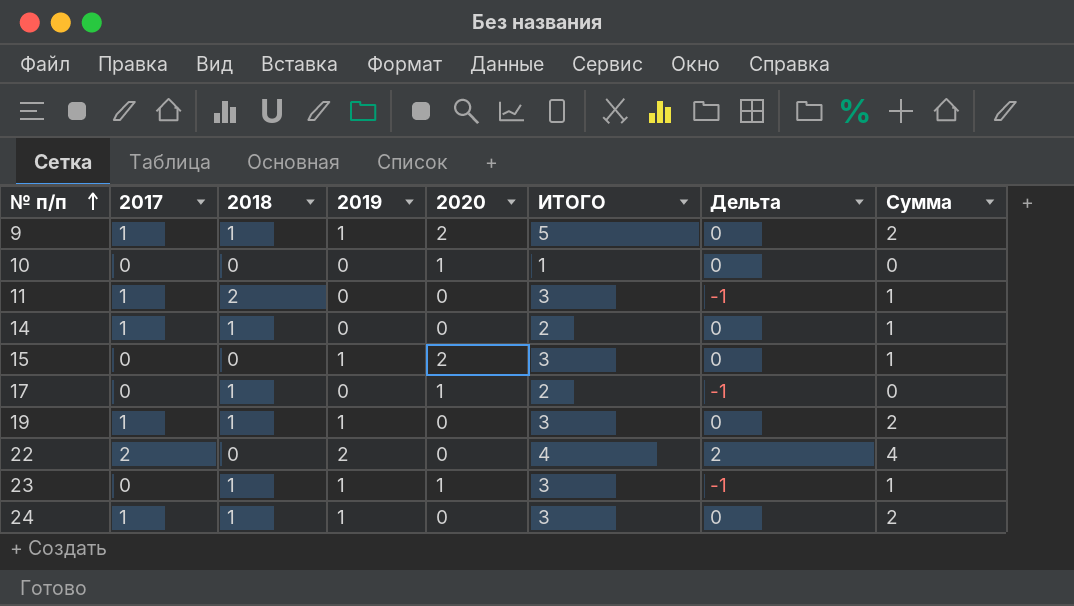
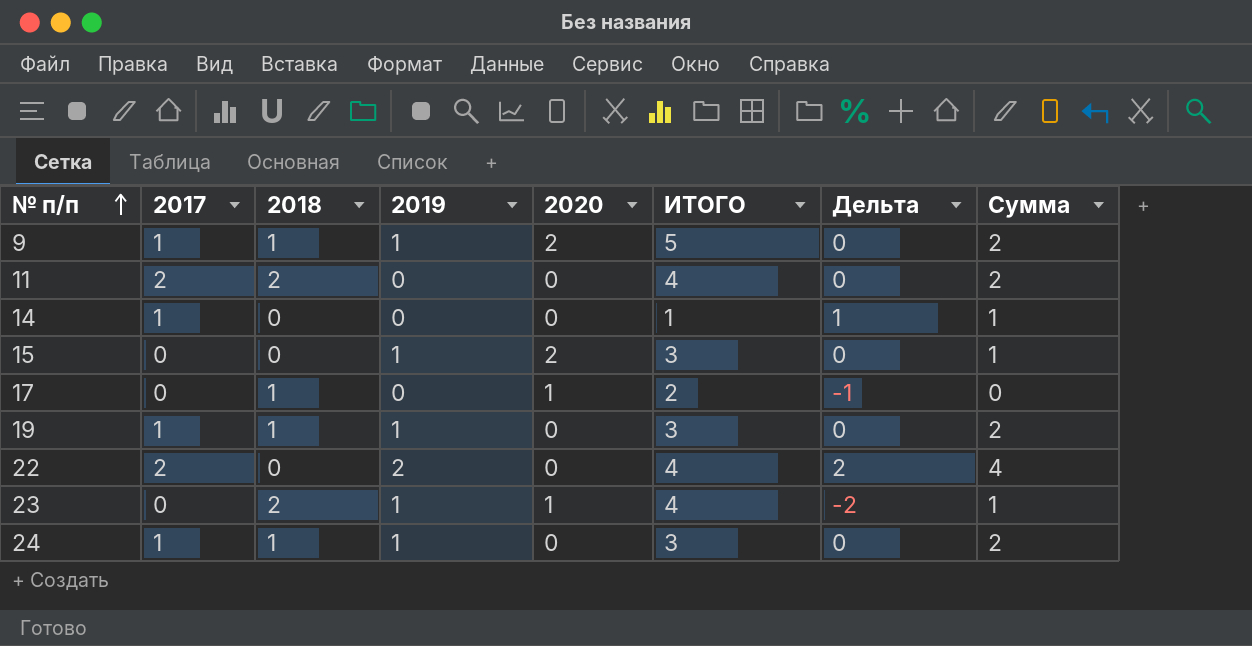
row 10: 0 | 0 | 0 | 1 | 1 | 0 | 0 -> none
11 | 2017: 1 -> 2
11 | ИТОГО: 3 -> 4
11 | Дельта: -1 -> 0
11 | Сумма: 1 -> 2
14 | 2018: 1 -> 0
14 | ИТОГО: 2 -> 1
14 | Дельта: 0 -> 1
23 | 2018: 1 -> 2
23 | ИТОГО: 3 -> 4
23 | Дельта: -1 -> -2

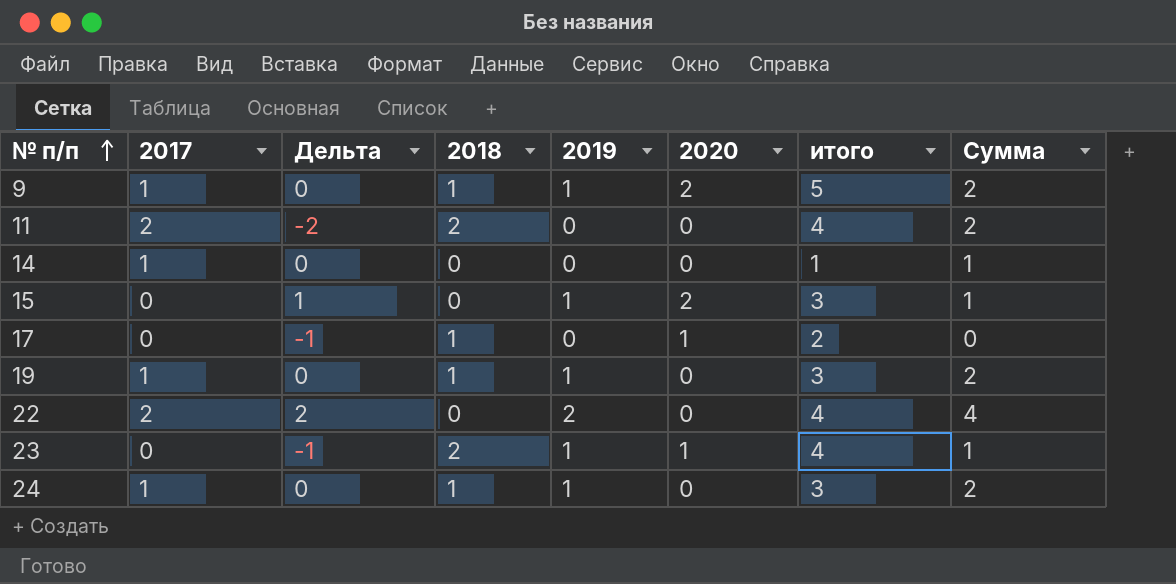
column Дельта | formula: [2017] - [2018] -> [2019] - [2018]
column Дельта | position: 7 -> 3
column name: ИТОГО -> итого

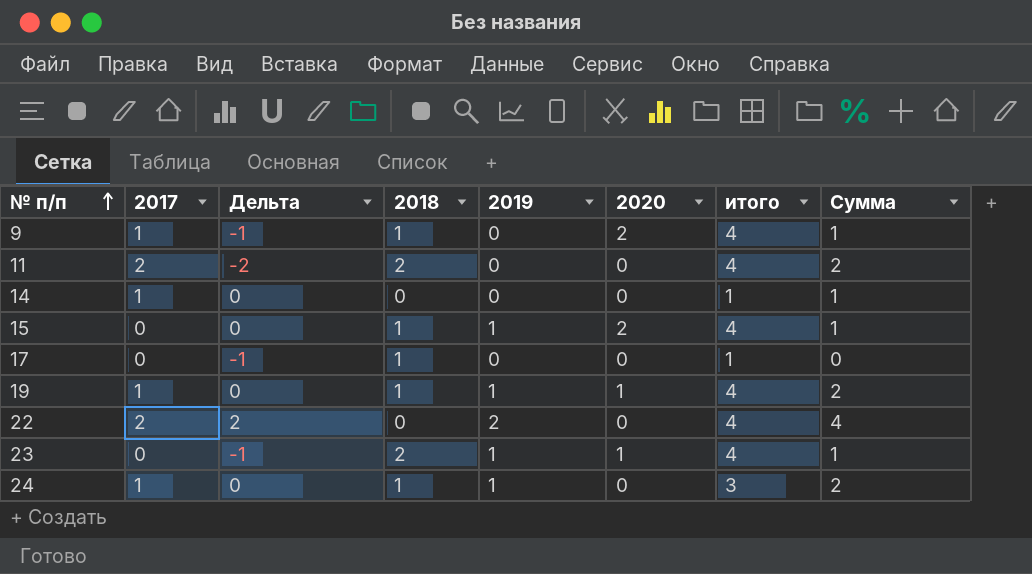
9 | Дельта: 0 -> -1
9 | 2019: 1 -> 0
9 | итого: 5 -> 4
9 | Сумма: 2 -> 1
15 | Дельта: 1 -> 0
15 | 2018: 0 -> 1
15 | итого: 3 -> 4
17 | 2020: 1 -> 0
17 | итого: 2 -> 1
19 | 2020: 0 -> 1
19 | итого: 3 -> 4

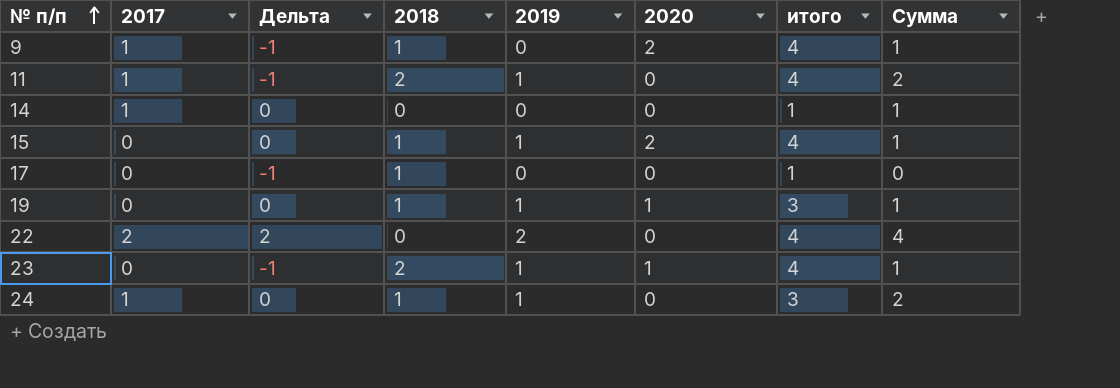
11 | 2017: 2 -> 1
11 | Дельта: -2 -> -1
11 | 2019: 0 -> 1
19 | 2017: 1 -> 0
19 | итого: 4 -> 3
19 | Сумма: 2 -> 1

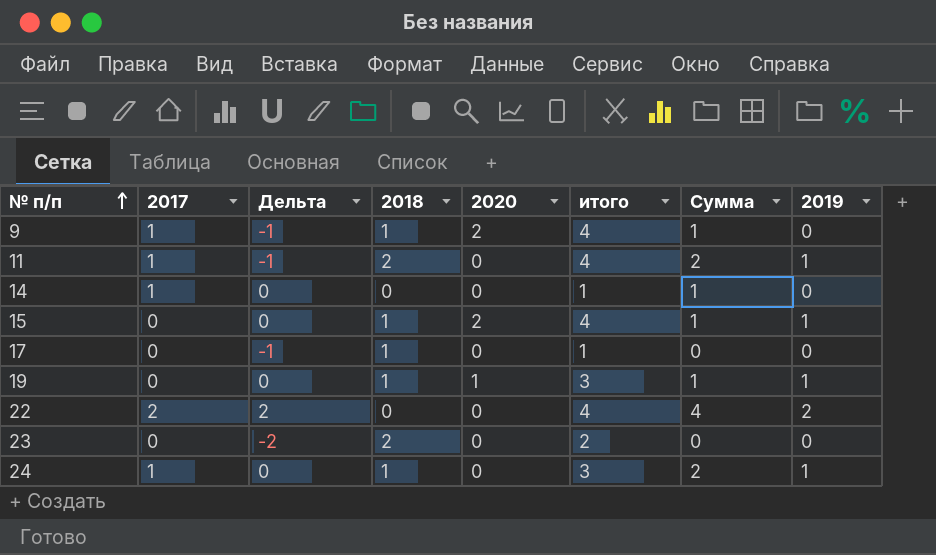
column 2019 | position: 5 -> 8
23 | Дельта: -1 -> -2
23 | 2020: 1 -> 0
23 | итого: 4 -> 2
23 | Сумма: 1 -> 0
23 | 2019: 1 -> 0

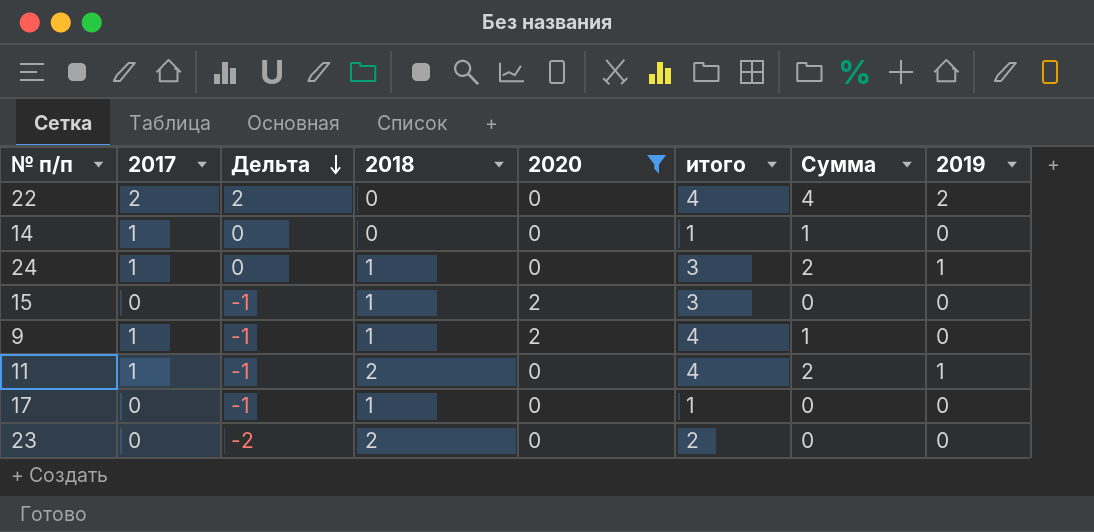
filter: none -> 2020 != 1
row order: № п/п ascending -> Дельта descending
15 | Дельта: 0 -> -1
15 | итого: 4 -> 3
15 | Сумма: 1 -> 0
15 | 2019: 1 -> 0

